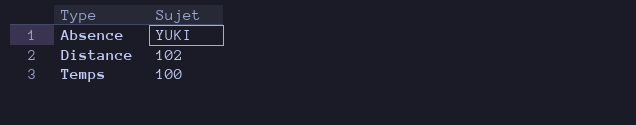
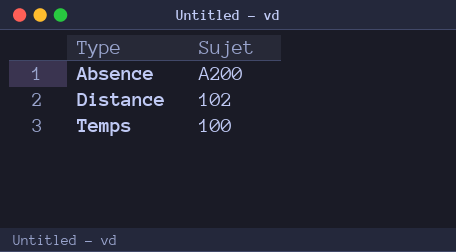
Absence | Sujet: YUKI -> A200

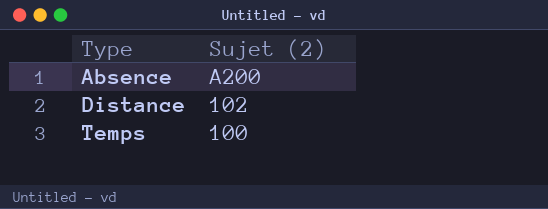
column name: Sujet -> Sujet (2)

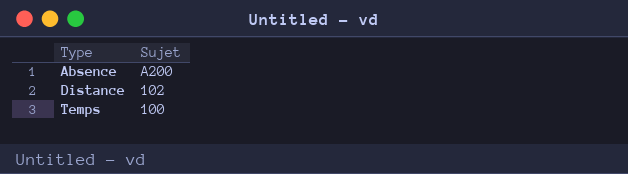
column name: Sujet (2) -> Sujet

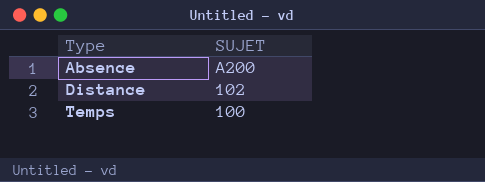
column name: Sujet -> SUJET

